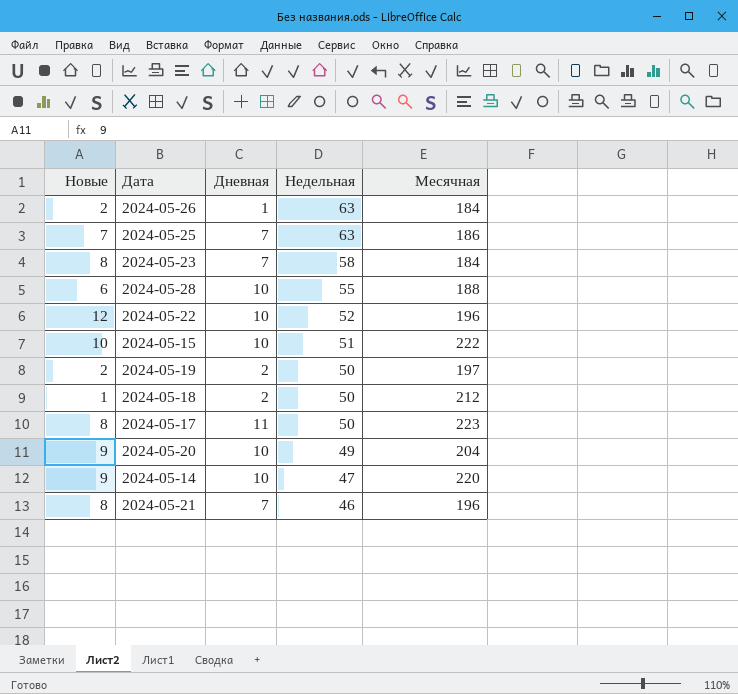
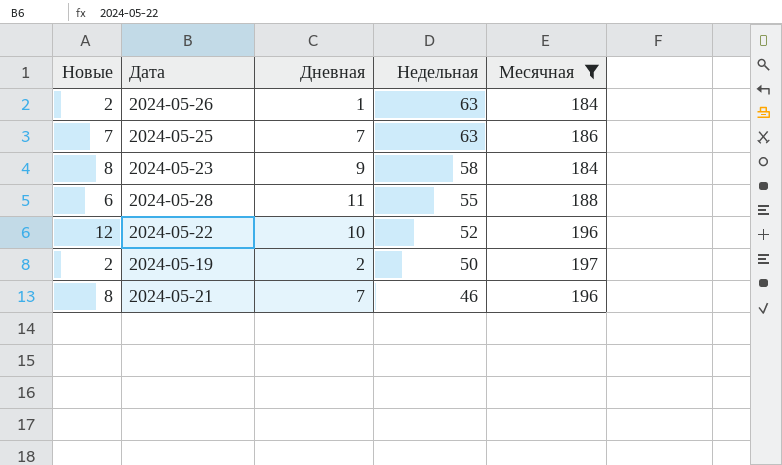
filter: none -> Месячная <= 197
2024-05-23 | Дневная: 7 -> 9
2024-05-28 | Дневная: 10 -> 11

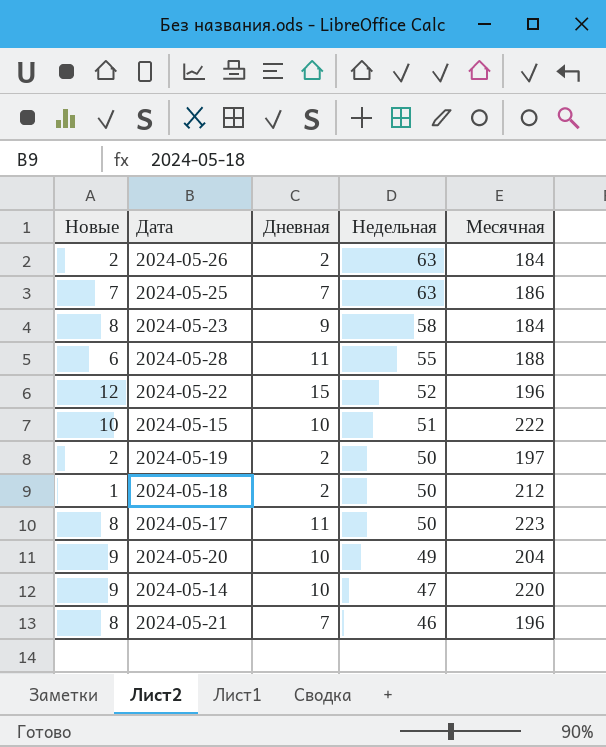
filter: Месячная <= 197 -> none
2024-05-26 | Дневная: 1 -> 2
2024-05-22 | Дневная: 10 -> 15

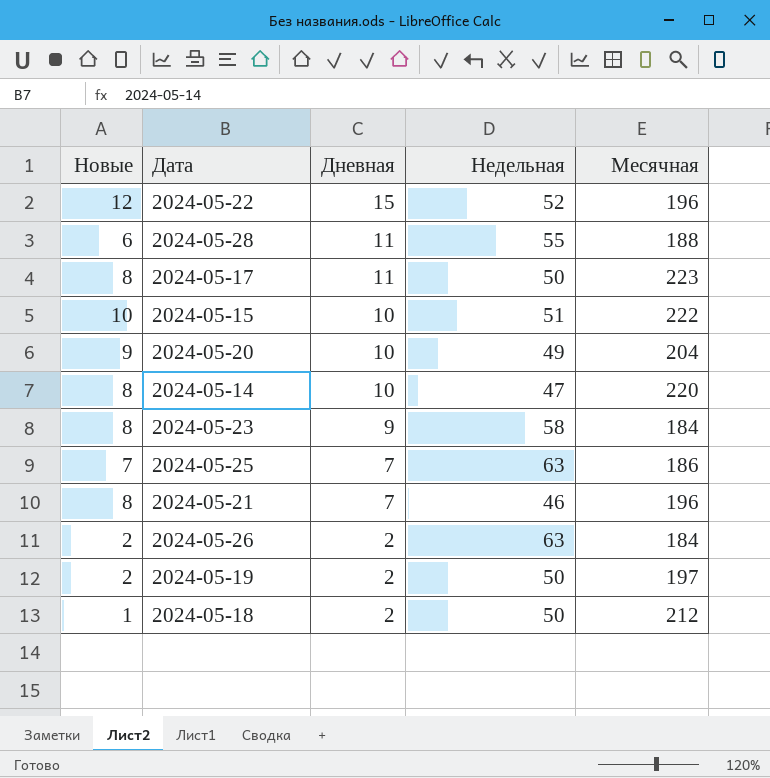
row order: Недельная descending -> Дневная descending
2024-05-14 | Новые: 9 -> 8

